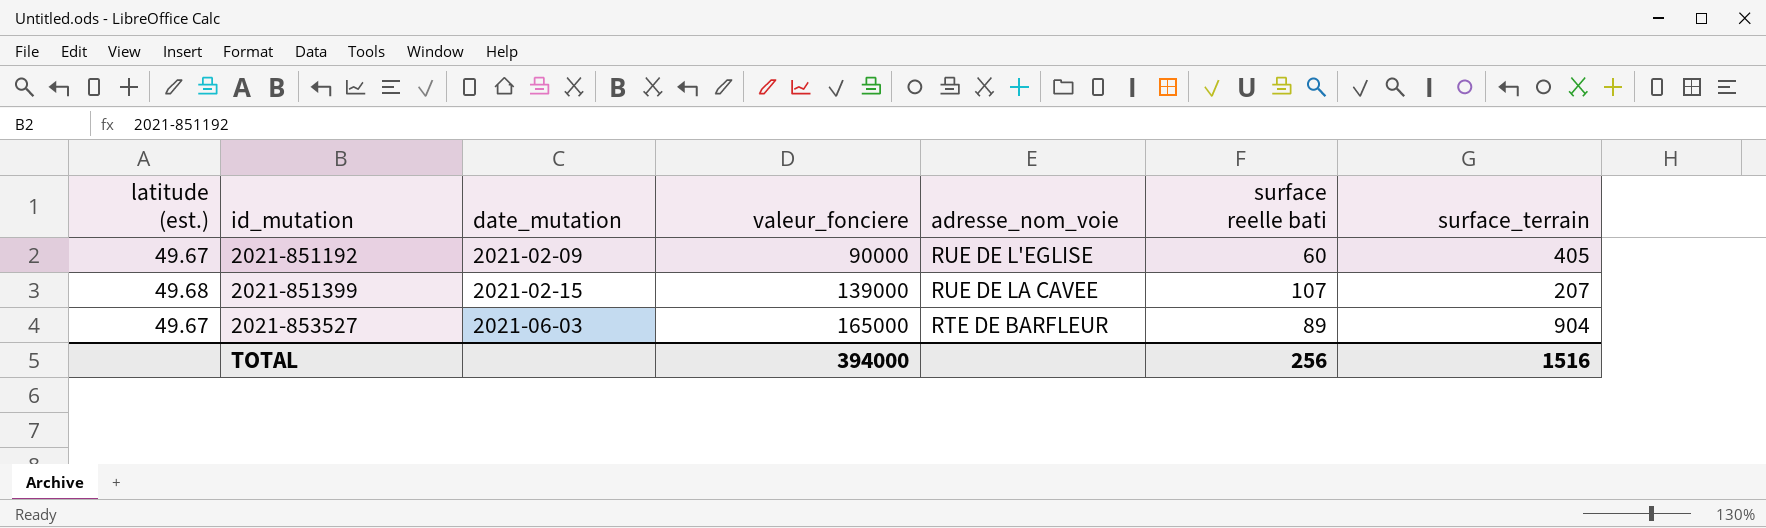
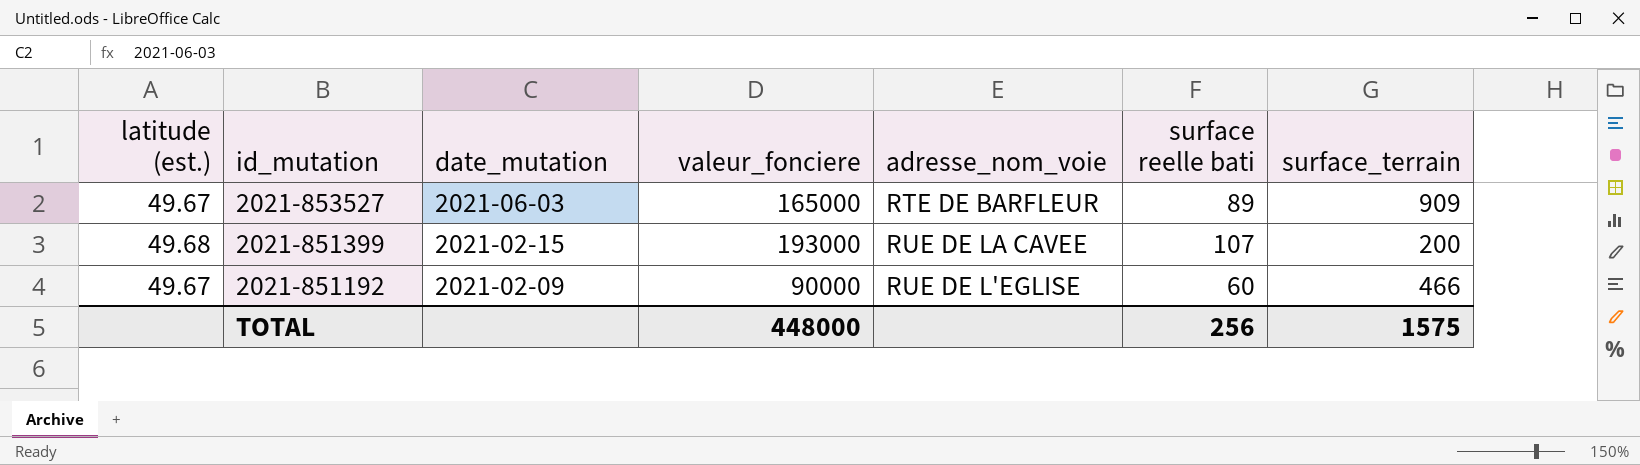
row order: id_mutation ascending -> id_mutation descending
2021-853527 | surface_terrain: 904 -> 909
2021-851399 | valeur_fonciere: 139000 -> 193000
2021-851399 | surface_terrain: 207 -> 200
2021-851192 | surface_terrain: 405 -> 466
TOTAL | valeur_fonciere: 394000 -> 448000
TOTAL | surface_terrain: 1516 -> 1575

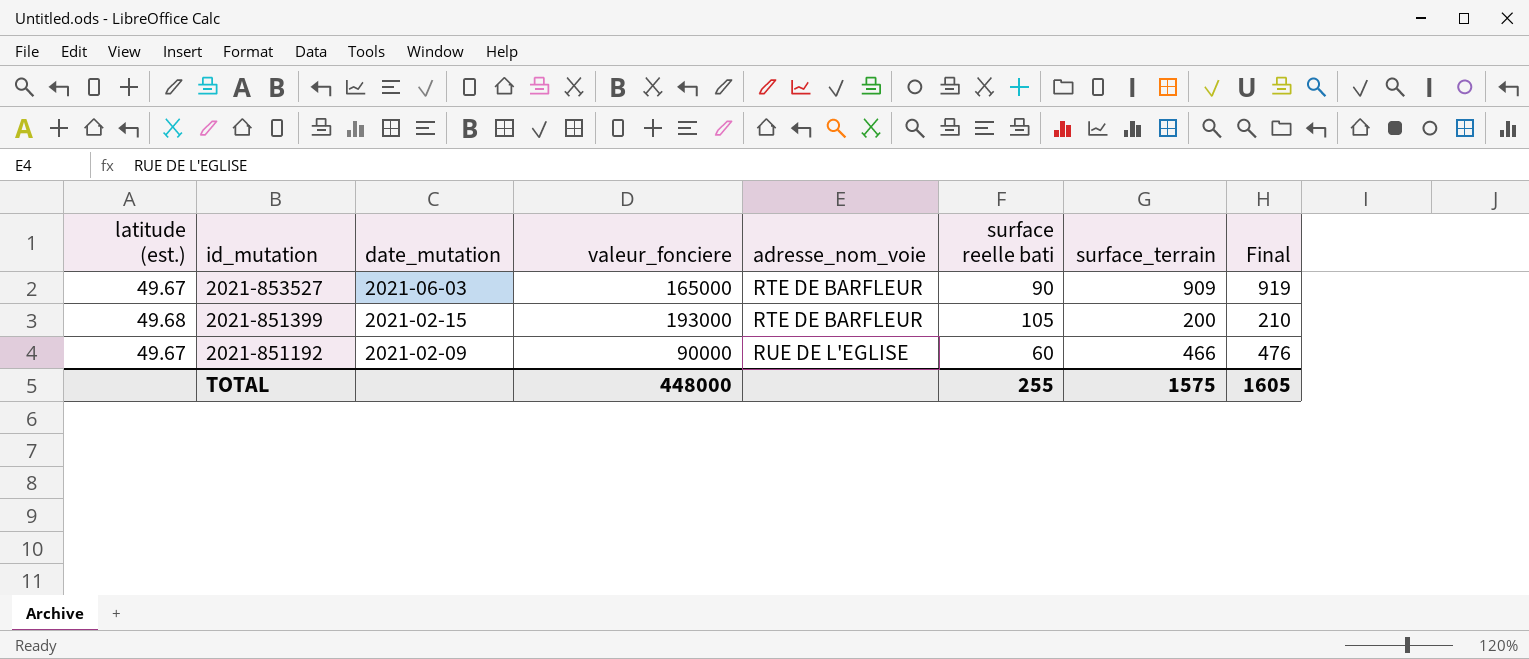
column Final | formula: none -> [surface_terrain] + 10
2021-853527 | surface reelle bati: 89 -> 90
2021-851399 | adresse_nom_voie: RUE DE LA CAVEE -> RTE DE BARFLEUR
2021-851399 | surface reelle bati: 107 -> 105
TOTAL | surface reelle bati: 256 -> 255

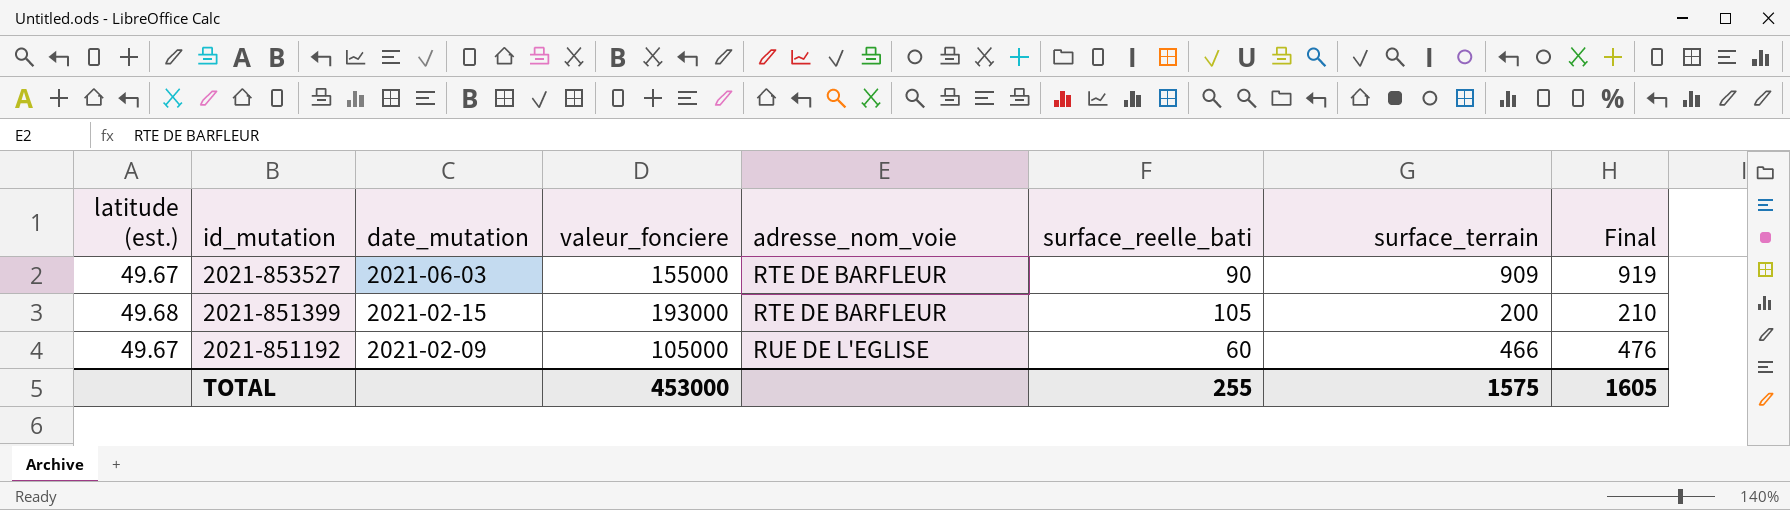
column name: surface reelle bati -> surface_reelle_bati
2021-853527 | valeur_fonciere: 165000 -> 155000
2021-851192 | valeur_fonciere: 90000 -> 105000
TOTAL | valeur_fonciere: 448000 -> 453000

